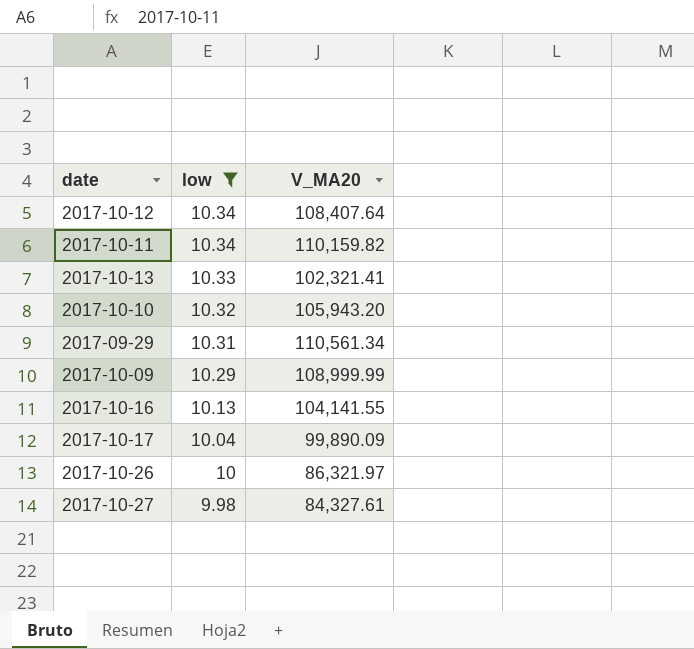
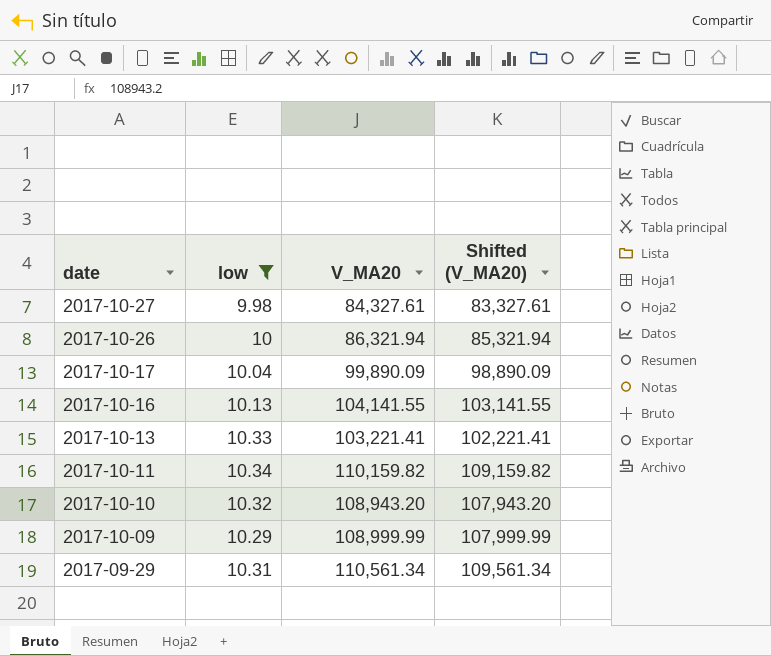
row order: low descending -> date descending
column Shifted (V_MA20) | formula: none -> [V_MA20] - 1000
row 2017-10-12: 10.34 | 108,407.64 -> none
2017-10-26 | V_MA20: 86,321.97 -> 86,321.94
2017-10-13 | V_MA20: 102,321.41 -> 103,221.41
2017-10-10 | V_MA20: 105,943.20 -> 108,943.20

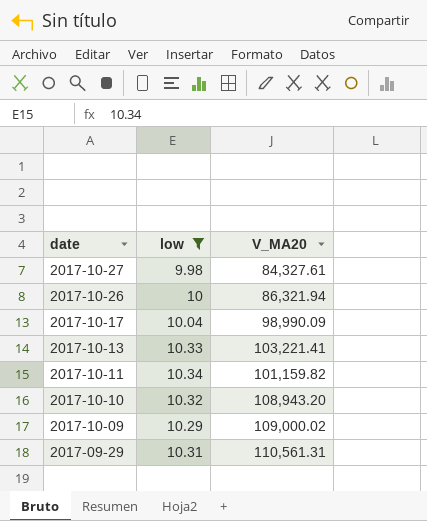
column Shifted (V_MA20) | formula: [V_MA20] - 1000 -> none
row 2017-10-16: 10.13 | 104,141.55 | 103,141.55 -> none
2017-10-17 | V_MA20: 99,890.09 -> 98,990.09
2017-10-11 | V_MA20: 110,159.82 -> 101,159.82
2017-10-09 | V_MA20: 108,999.99 -> 109,000.02
2017-09-29 | V_MA20: 110,561.34 -> 110,561.31

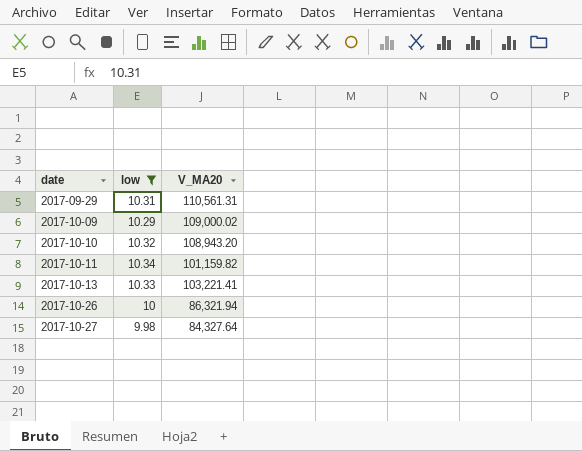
row order: date descending -> date ascending
row 2017-10-17: 10.04 | 98,990.09 -> none
2017-10-27 | V_MA20: 84,327.61 -> 84,327.64

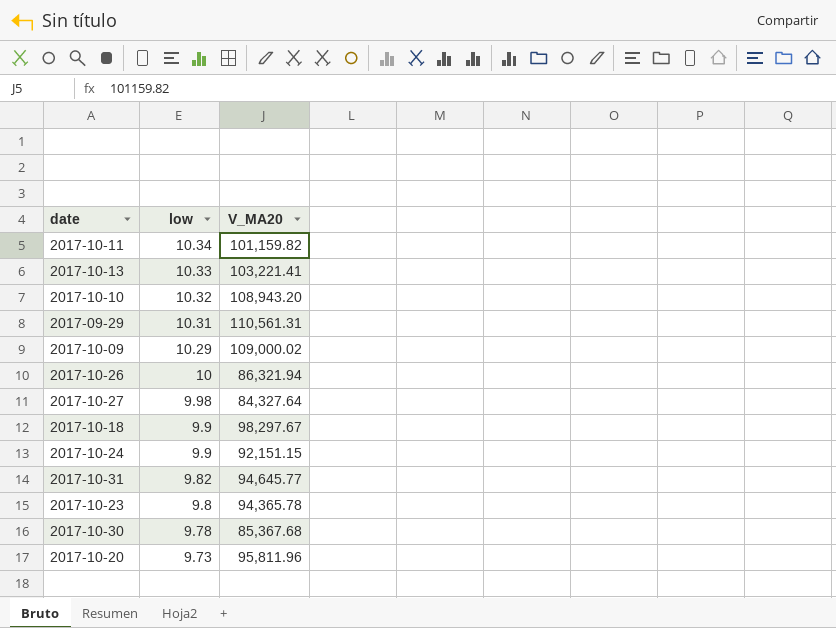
filter: low >= 9.98 -> none
row order: date ascending -> low descending

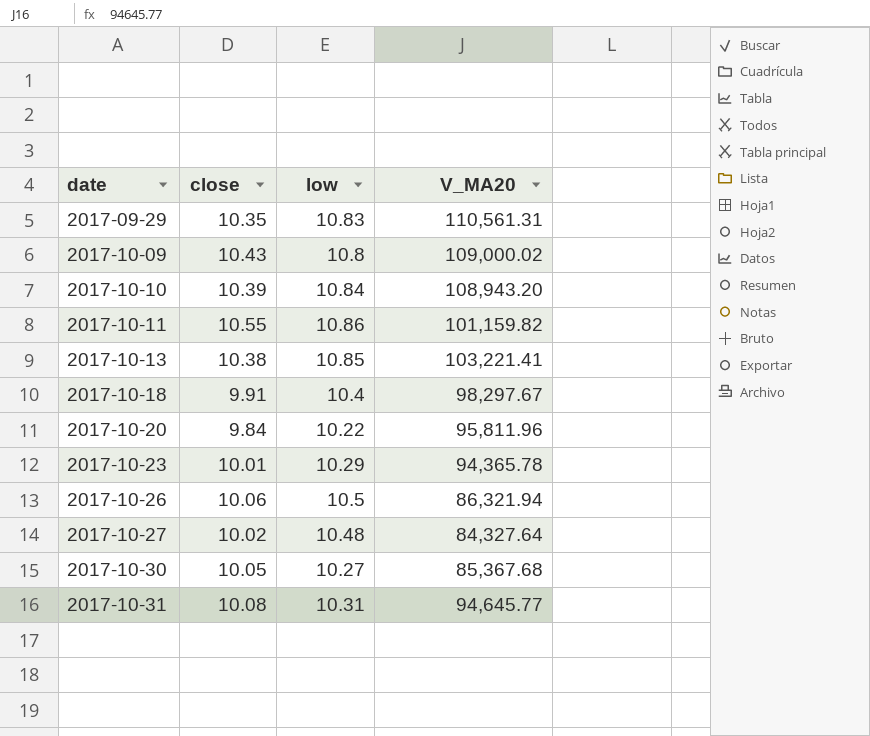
row order: low descending -> date ascending
column close | position: none -> 2
row 2017-10-24: 9.9 | 92,151.15 -> none
2017-09-29 | low: 10.31 -> 10.83
2017-10-09 | low: 10.29 -> 10.8
2017-10-10 | low: 10.32 -> 10.84
2017-10-11 | low: 10.34 -> 10.86
2017-10-13 | low: 10.33 -> 10.85
2017-10-18 | low: 9.9 -> 10.4
2017-10-20 | low: 9.73 -> 10.22
2017-10-23 | low: 9.8 -> 10.29
2017-10-26 | low: 10 -> 10.5
2017-10-27 | low: 9.98 -> 10.48
2017-10-30 | low: 9.78 -> 10.27
2017-10-31 | low: 9.82 -> 10.31

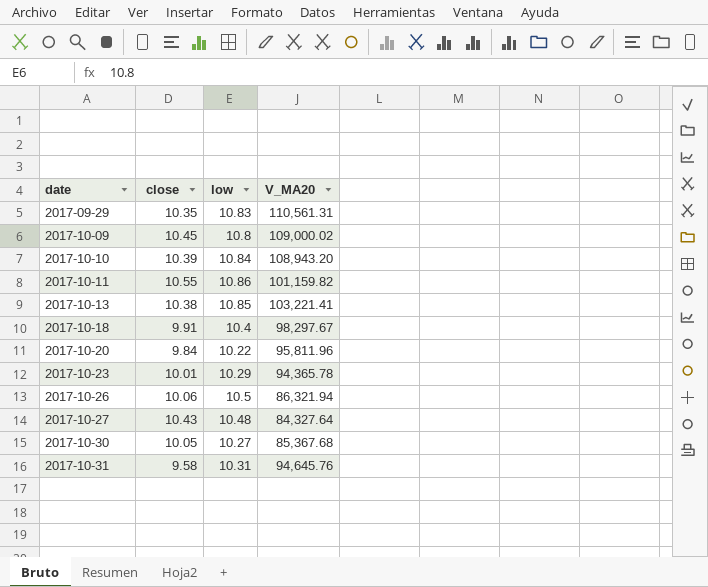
2017-10-09 | close: 10.43 -> 10.45
2017-10-27 | close: 10.02 -> 10.43
2017-10-31 | close: 10.08 -> 9.58
2017-10-31 | V_MA20: 94,645.77 -> 94,645.76

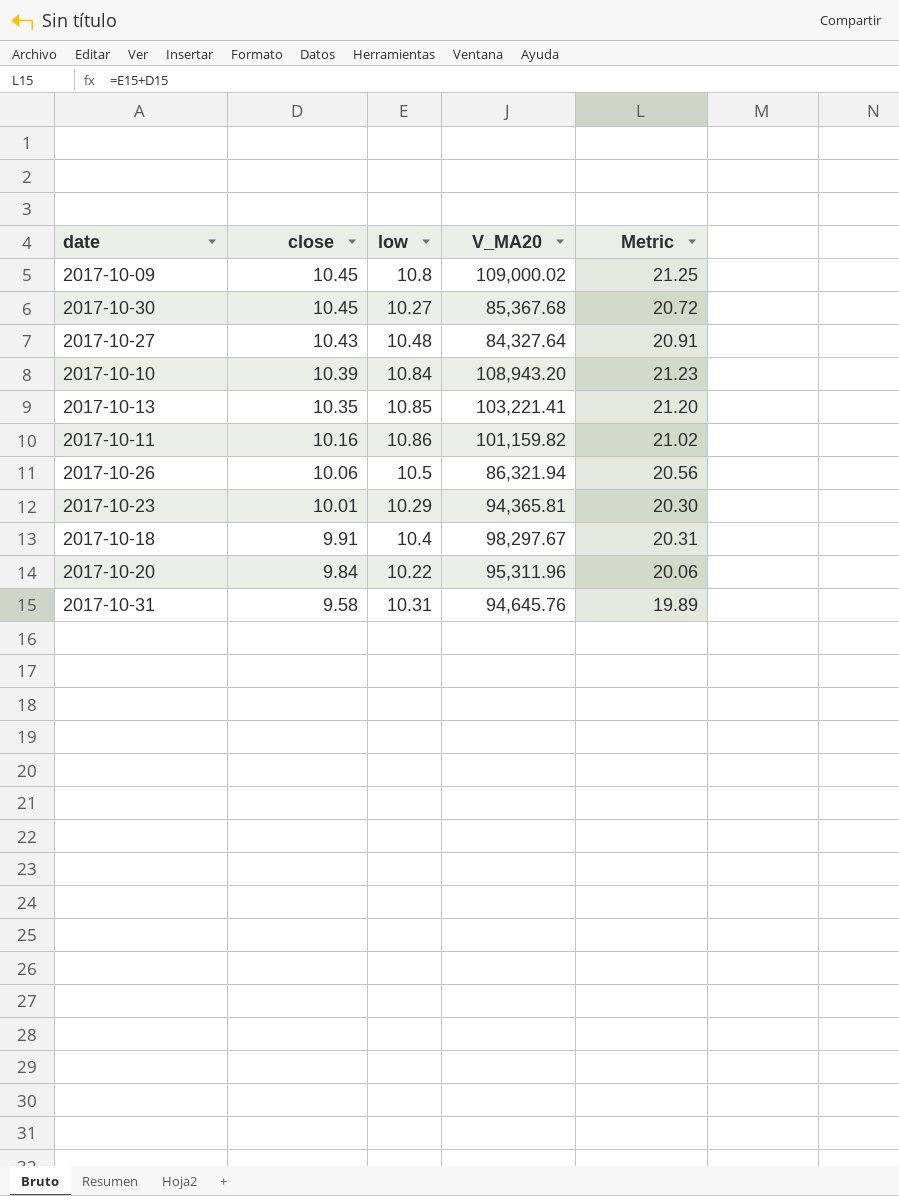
row order: date ascending -> close descending
column Metric | formula: none -> [close] + [low]
row 2017-09-29: 10.35 | 10.83 | 110,561.31 -> none
2017-10-30 | close: 10.05 -> 10.45
2017-10-13 | close: 10.38 -> 10.35
2017-10-11 | close: 10.55 -> 10.16
2017-10-23 | V_MA20: 94,365.78 -> 94,365.81
2017-10-20 | V_MA20: 95,811.96 -> 95,311.96

